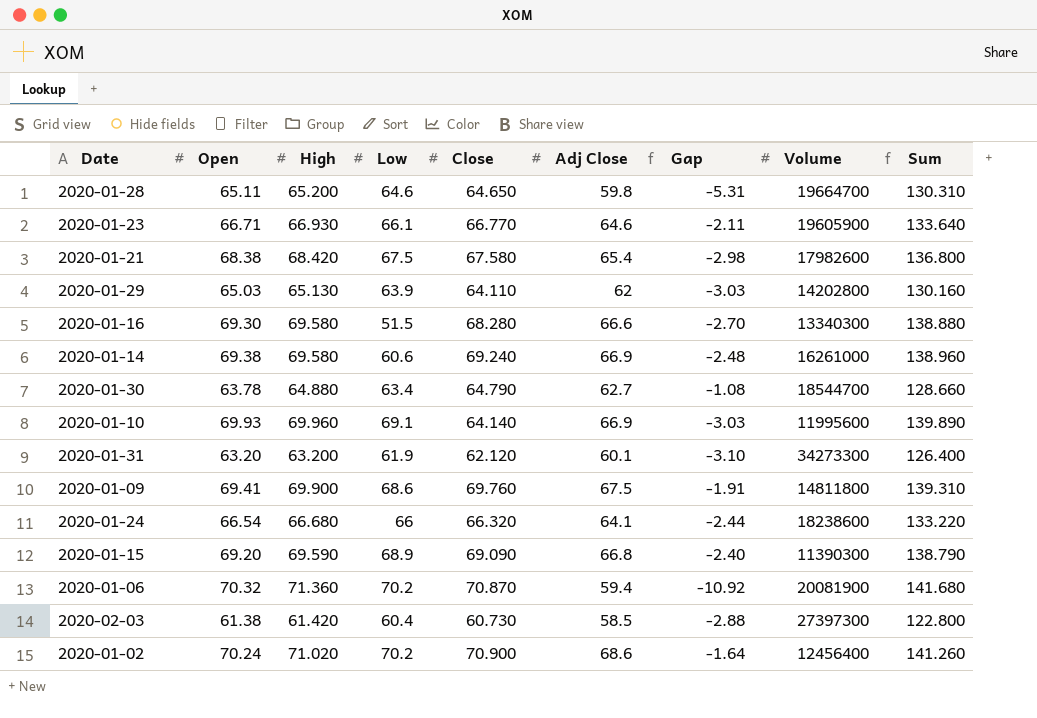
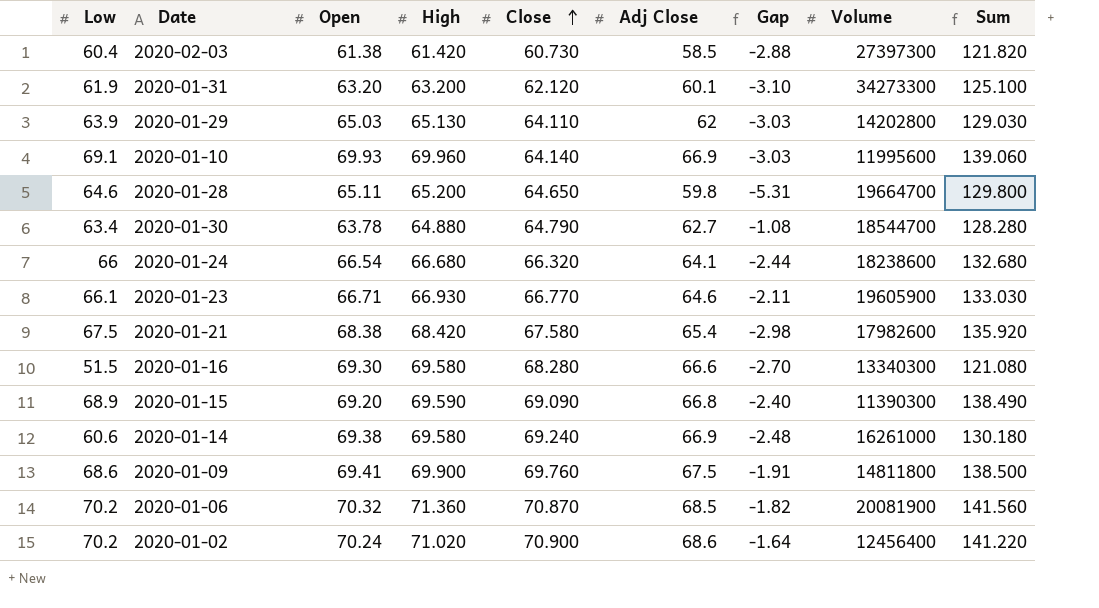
row order: none -> Close ascending
column Low | position: 4 -> 1
column Sum | formula: [Open] + [High] -> [Low] + [High]
2020-01-06 | Adj Close: 59.4 -> 68.5
2020-01-06 | Gap: -10.92 -> -1.82

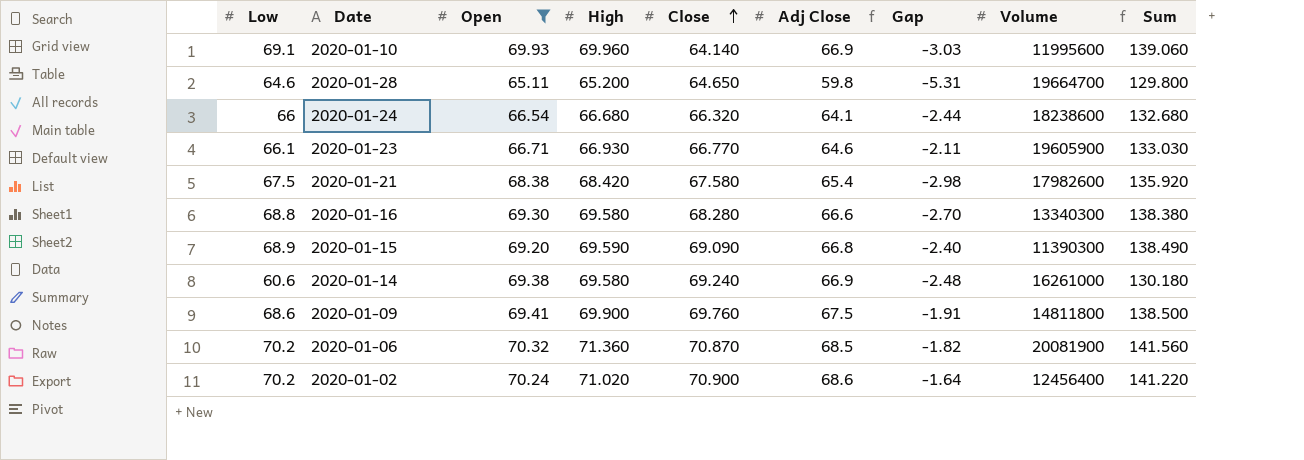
filter: none -> Open >= 65.11
2020-01-16 | Low: 51.5 -> 68.8
2020-01-16 | Sum: 121.080 -> 138.380

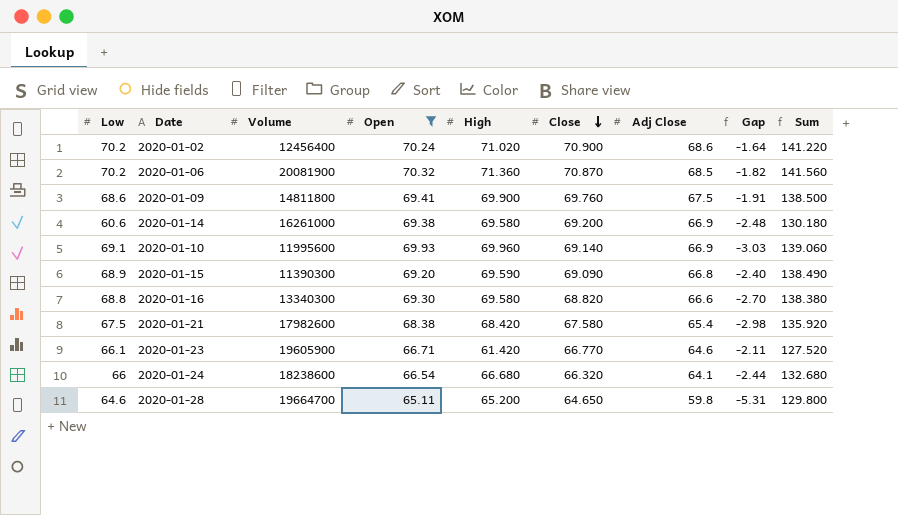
row order: Close ascending -> Close descending
column Volume | position: 8 -> 3
2020-01-14 | Close: 69.240 -> 69.200
2020-01-10 | Close: 64.140 -> 69.140
2020-01-16 | Close: 68.280 -> 68.820
2020-01-23 | High: 66.930 -> 61.420
2020-01-23 | Sum: 133.030 -> 127.520

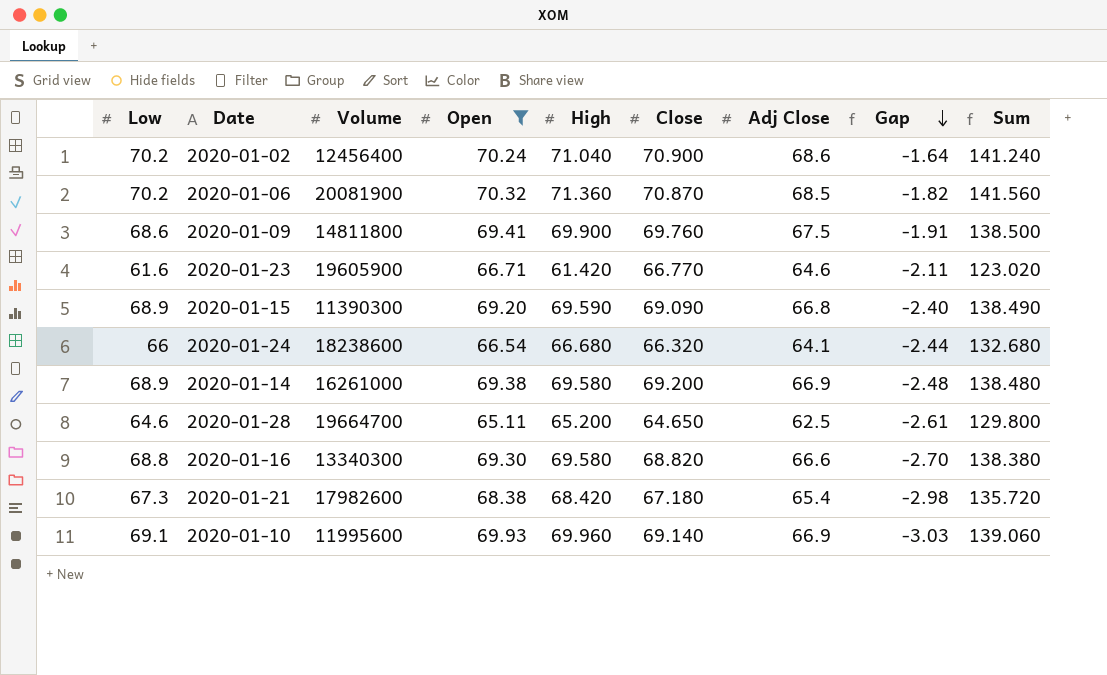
row order: Close descending -> Gap descending
2020-01-02 | High: 71.020 -> 71.040
2020-01-02 | Sum: 141.220 -> 141.240
2020-01-23 | Low: 66.1 -> 61.6
2020-01-23 | Sum: 127.520 -> 123.020
2020-01-14 | Low: 60.6 -> 68.9
2020-01-14 | Sum: 130.180 -> 138.480
2020-01-28 | Adj Close: 59.8 -> 62.5
2020-01-28 | Gap: -5.31 -> -2.61
2020-01-21 | Low: 67.5 -> 67.3
2020-01-21 | Close: 67.580 -> 67.180
2020-01-21 | Sum: 135.920 -> 135.720

